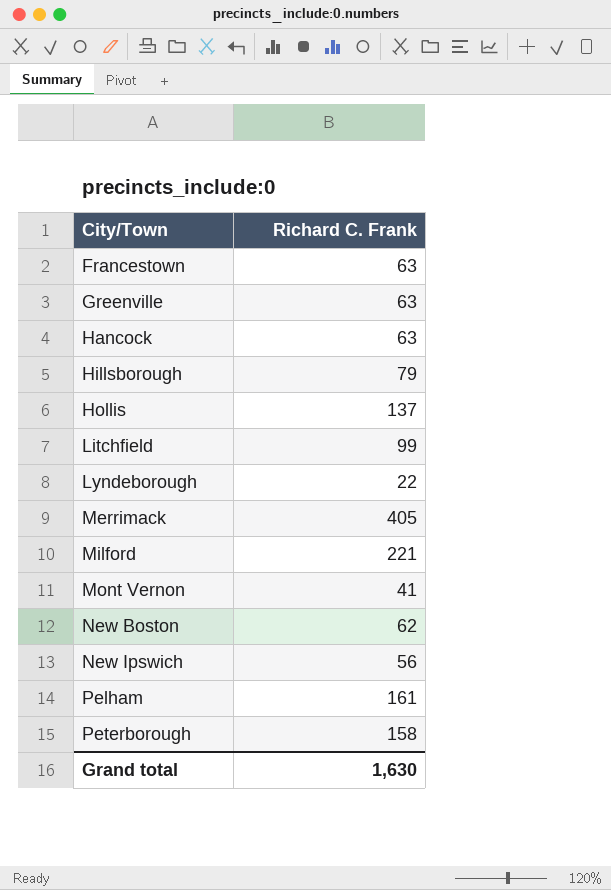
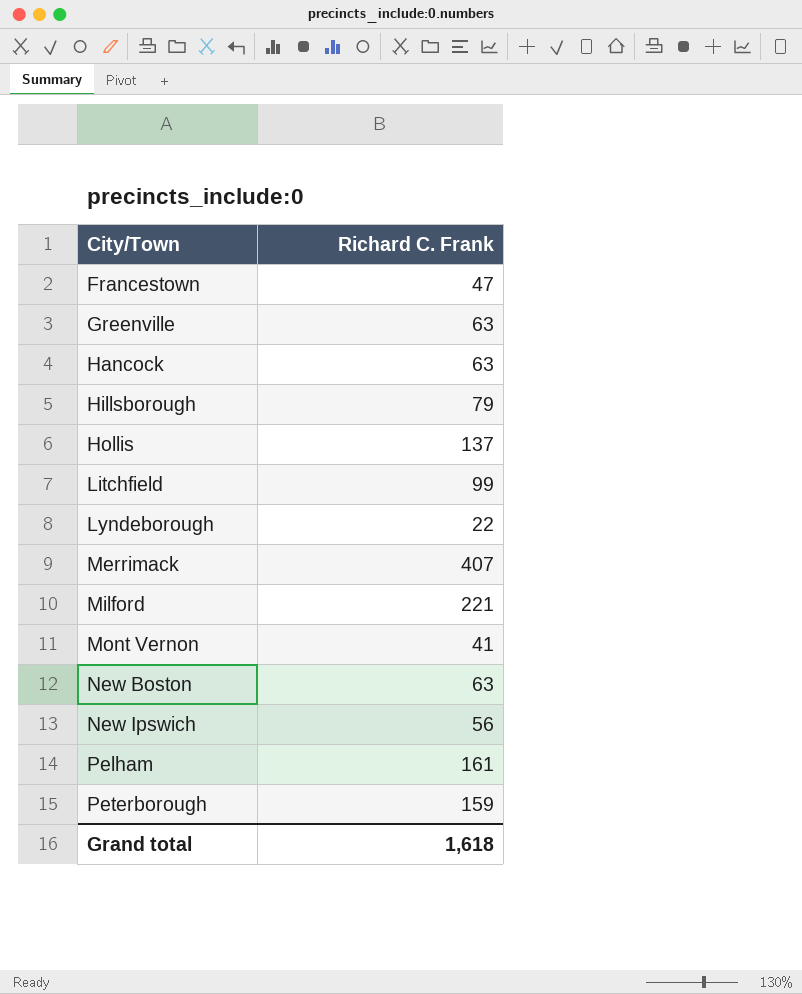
Francestown | Richard C. Frank: 63 -> 47
Merrimack | Richard C. Frank: 405 -> 407
New Boston | Richard C. Frank: 62 -> 63
Peterborough | Richard C. Frank: 158 -> 159
Grand total | Richard C. Frank: 1,630 -> 1,618

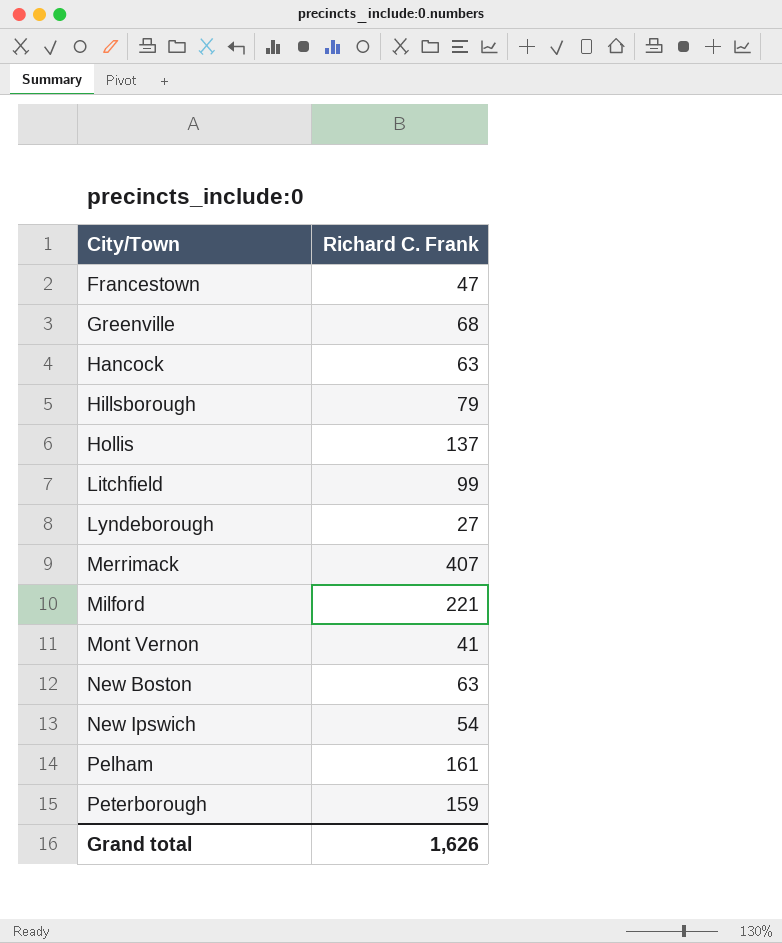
Greenville | Richard C. Frank: 63 -> 68
Lyndeborough | Richard C. Frank: 22 -> 27
New Ipswich | Richard C. Frank: 56 -> 54
Grand total | Richard C. Frank: 1,618 -> 1,626

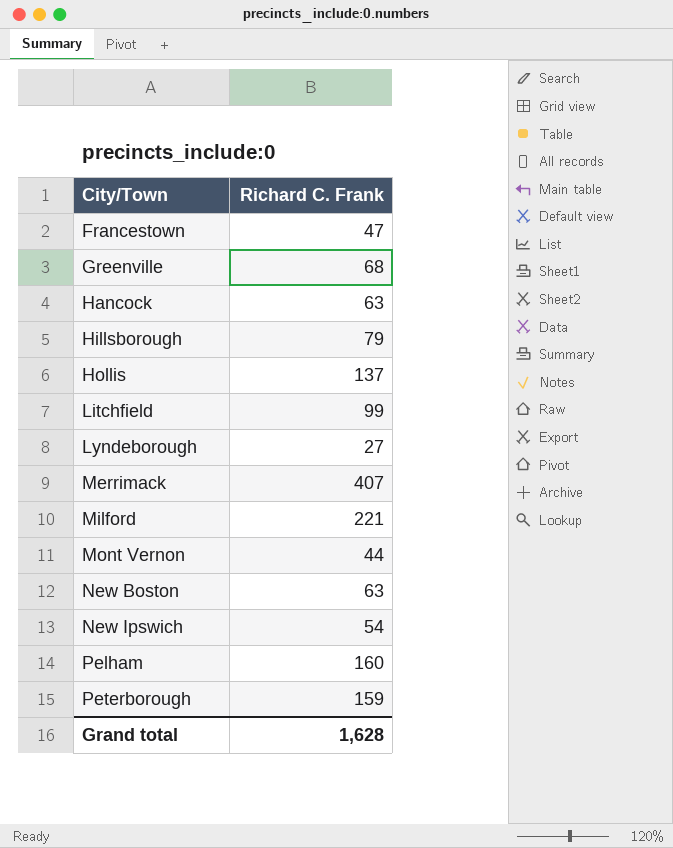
Mont Vernon | Richard C. Frank: 41 -> 44
Pelham | Richard C. Frank: 161 -> 160
Grand total | Richard C. Frank: 1,626 -> 1,628

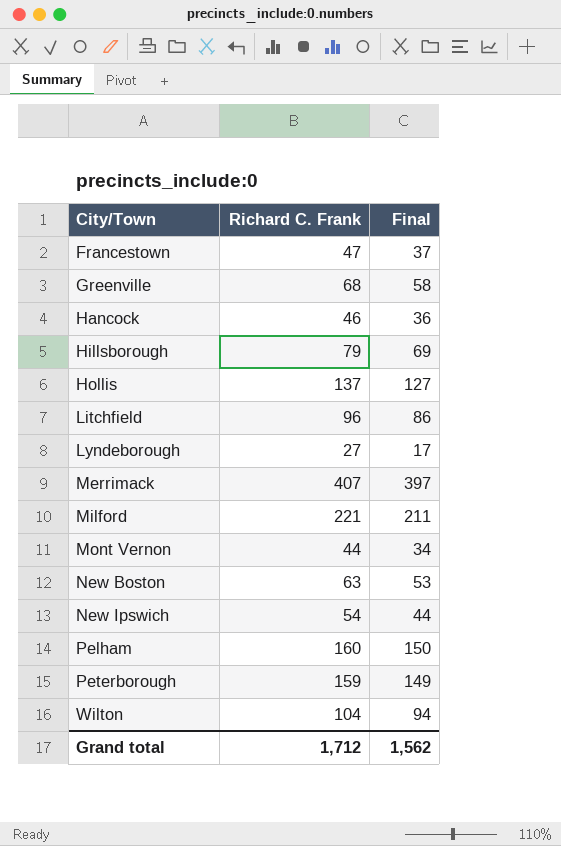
column Final | formula: none -> [Richard C. Frank] - 10
Hancock | Richard C. Frank: 63 -> 46
Litchfield | Richard C. Frank: 99 -> 96
row Wilton: none -> 104 | 94
Grand total | Richard C. Frank: 1,628 -> 1,712

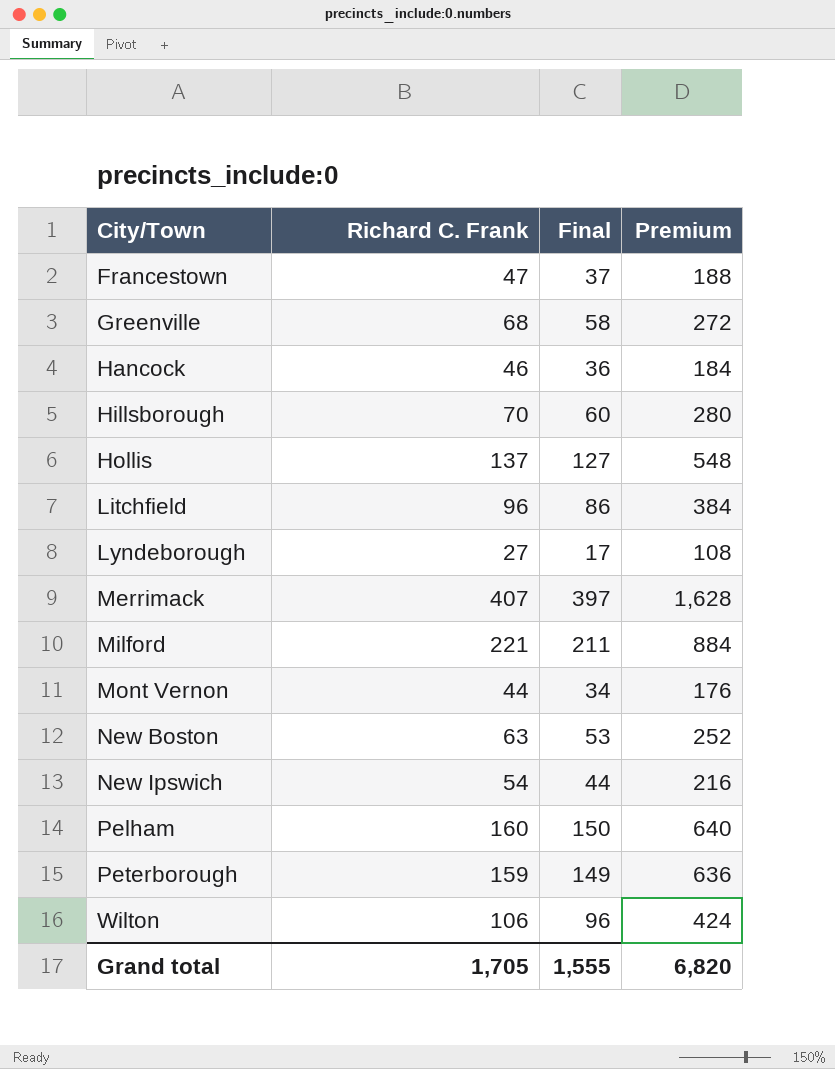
column Premium | formula: none -> [Richard C. Frank] * 4
Hillsborough | Richard C. Frank: 79 -> 70
Hillsborough | Final: 69 -> 60
Wilton | Richard C. Frank: 104 -> 106
Wilton | Final: 94 -> 96
Grand total | Richard C. Frank: 1,712 -> 1,705
Grand total | Final: 1,562 -> 1,555

